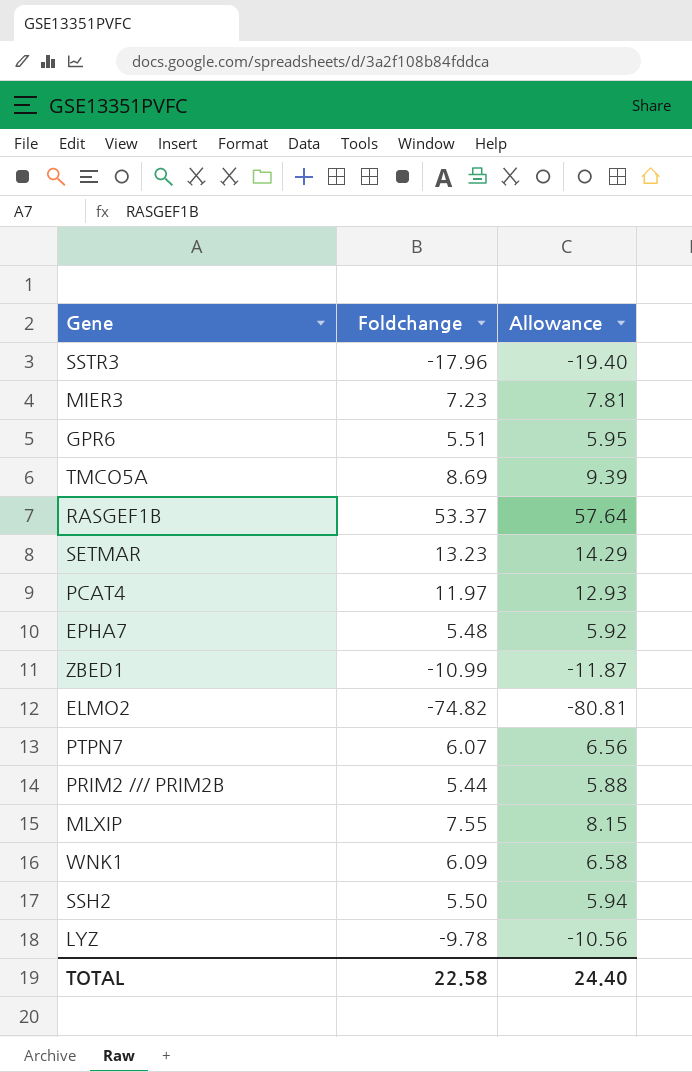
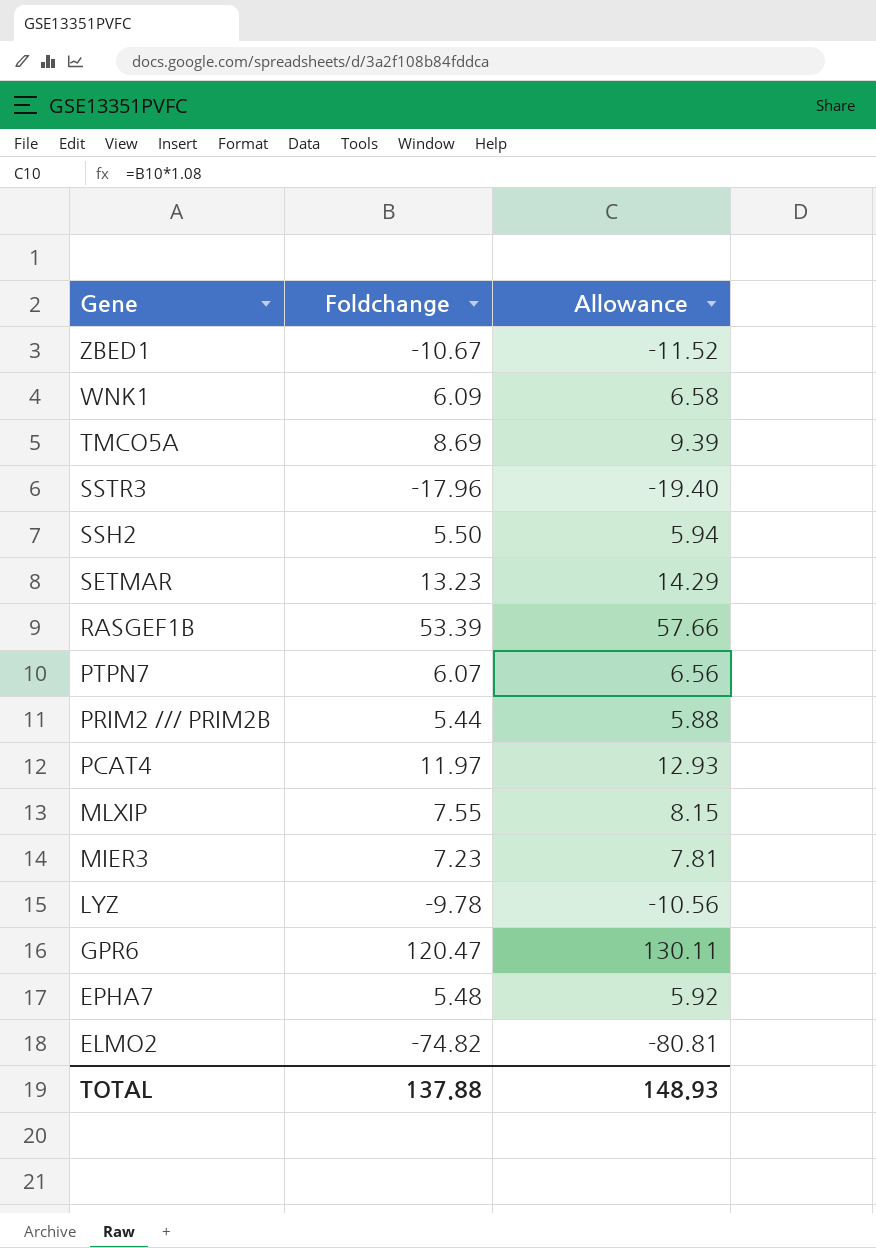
row order: none -> Gene descending
ZBED1 | Foldchange: -10.99 -> -10.67
ZBED1 | Allowance: -11.87 -> -11.52
RASGEF1B | Foldchange: 53.37 -> 53.39
RASGEF1B | Allowance: 57.64 -> 57.66
GPR6 | Foldchange: 5.51 -> 120.47
GPR6 | Allowance: 5.95 -> 130.11
TOTAL | Foldchange: 22.58 -> 137.88
TOTAL | Allowance: 24.40 -> 148.93

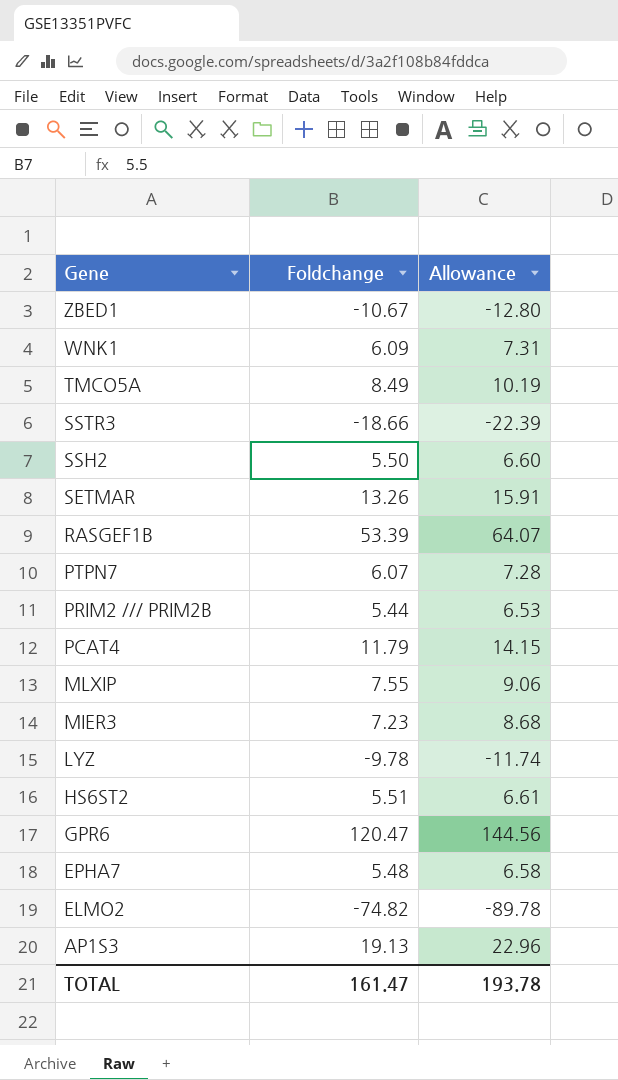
column Allowance | formula: [Foldchange] * 1.08 -> [Foldchange] * 1.2
TMCO5A | Foldchange: 8.69 -> 8.49
SSTR3 | Foldchange: -17.96 -> -18.66
SETMAR | Foldchange: 13.23 -> 13.26
PCAT4 | Foldchange: 11.97 -> 11.79
row HS6ST2: none -> 5.51 | 6.61
row AP1S3: none -> 19.13 | 22.96
TOTAL | Foldchange: 137.88 -> 161.47
TOTAL | Allowance: 148.93 -> 193.78

